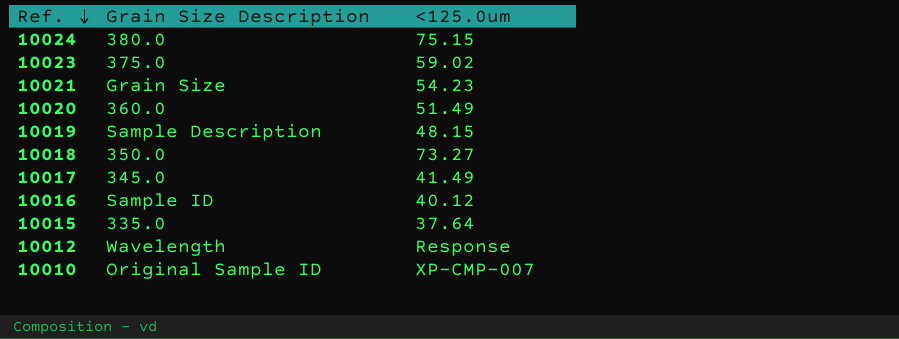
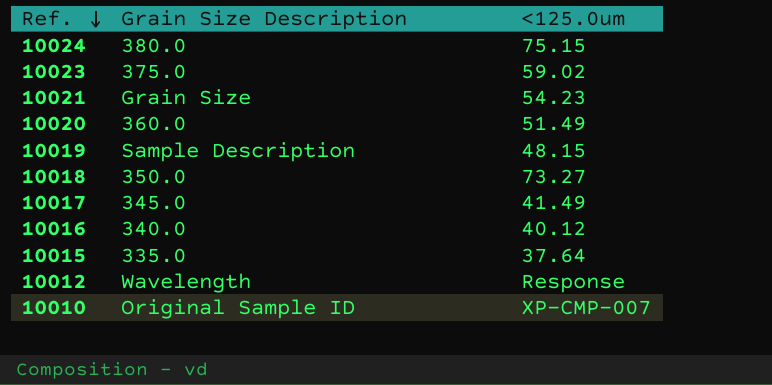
10016 | Grain Size Description: Sample ID -> 340.0

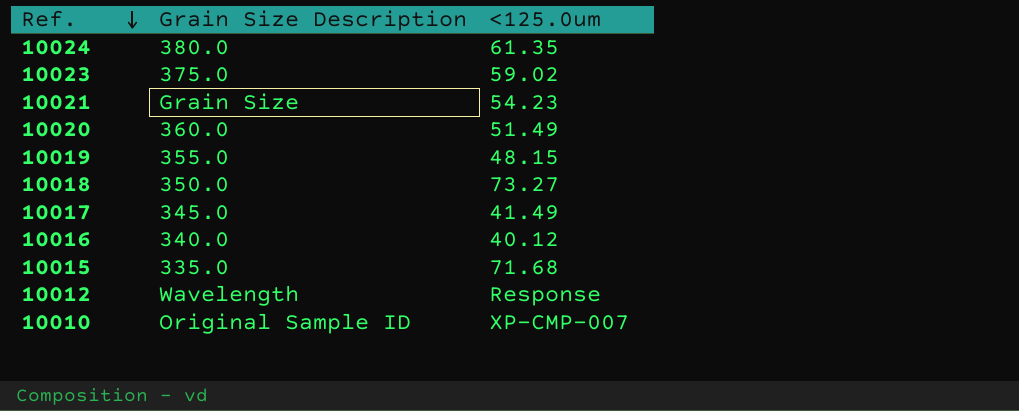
10024 | <125.0um: 75.15 -> 61.35
10019 | Grain Size Description: Sample Description -> 355.0
10015 | <125.0um: 37.64 -> 71.68

